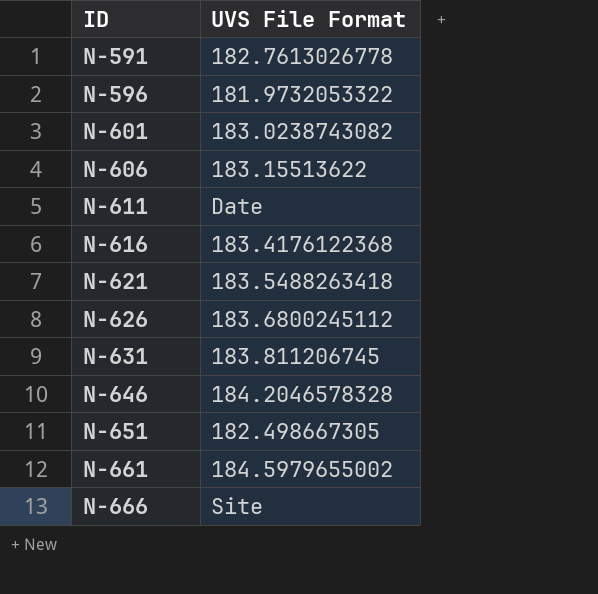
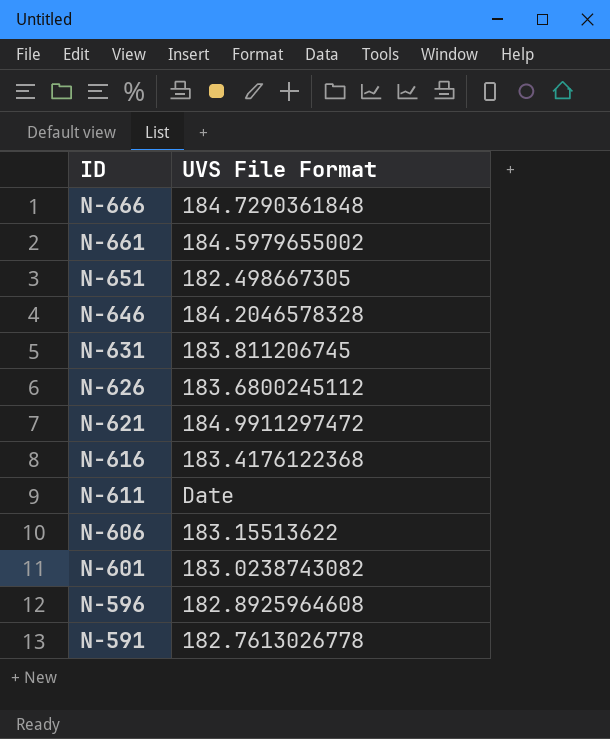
row order: ID ascending -> ID descending
N-666 | UVS File Format: Site -> 184.7290361848
N-621 | UVS File Format: 183.5488263418 -> 184.9911297472
N-596 | UVS File Format: 181.9732053322 -> 182.8925964608

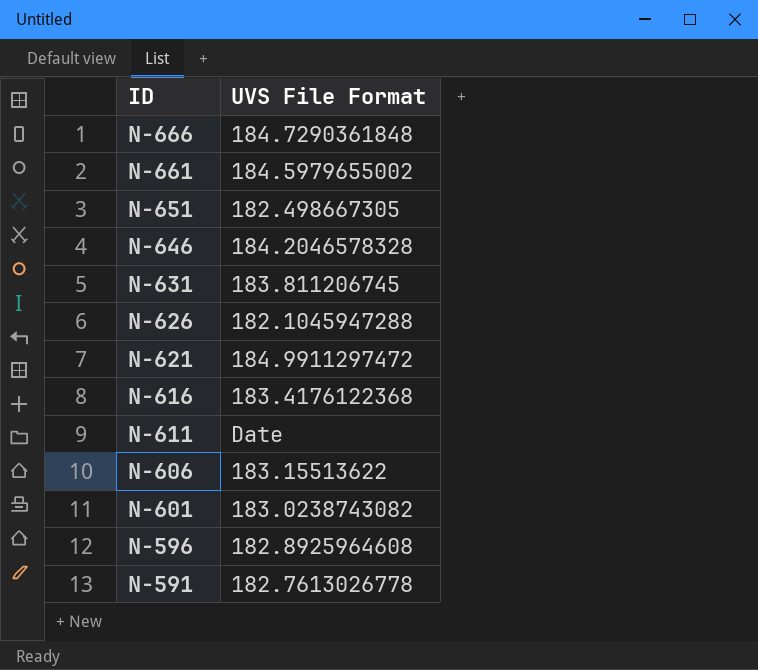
N-626 | UVS File Format: 183.6800245112 -> 182.1045947288

